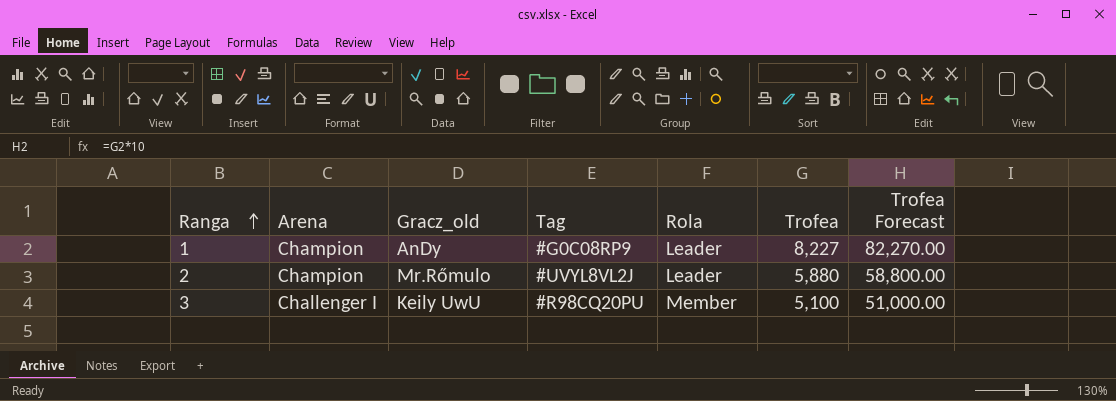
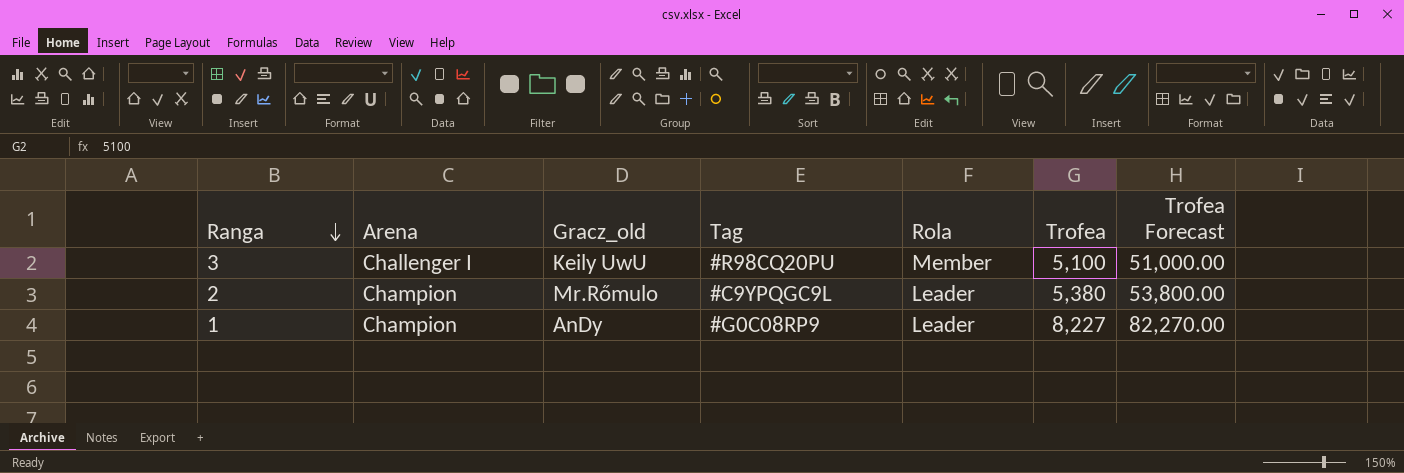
row order: Ranga ascending -> Ranga descending
2 | Tag: #UVYL8VL2J -> #C9YPQGC9L
2 | Trofea: 5,880 -> 5,380
2 | Trofea Forecast: 58,800.00 -> 53,800.00

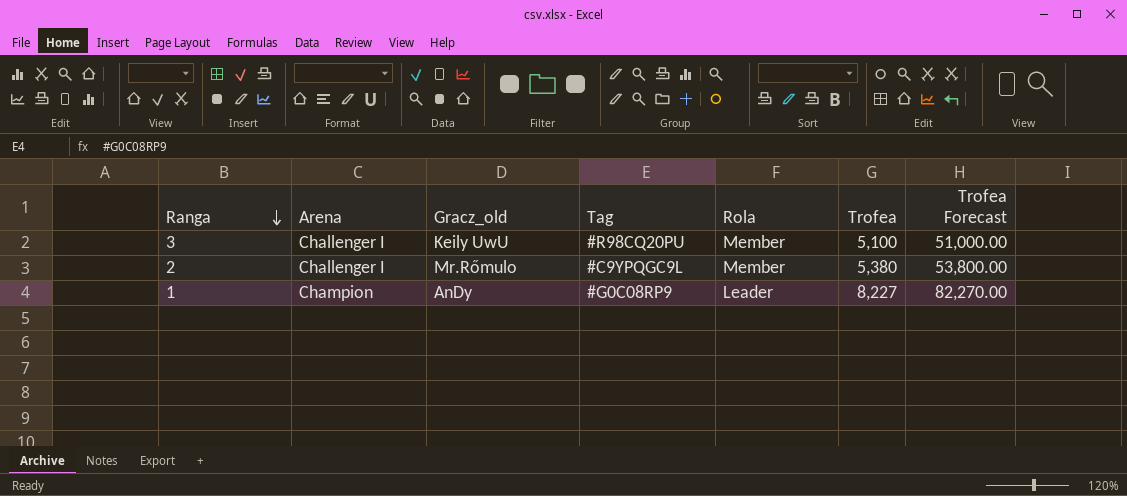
2 | Arena: Champion -> Challenger I
2 | Rola: Leader -> Member

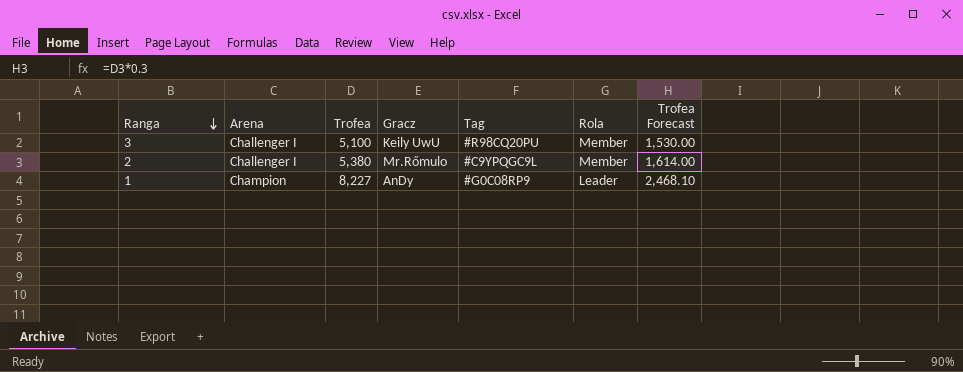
column Trofea | position: 6 -> 3
column name: Gracz_old -> Gracz
column Trofea Forecast | formula: [Trofea] * 10 -> [Trofea] * 0.3

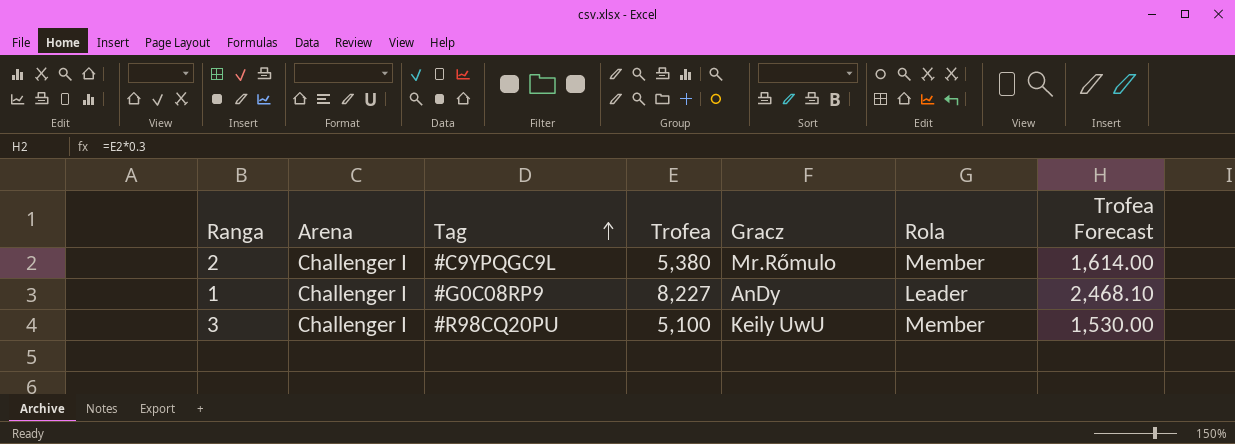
row order: Ranga descending -> Tag ascending
column Tag | position: 5 -> 3
1 | Arena: Champion -> Challenger I

